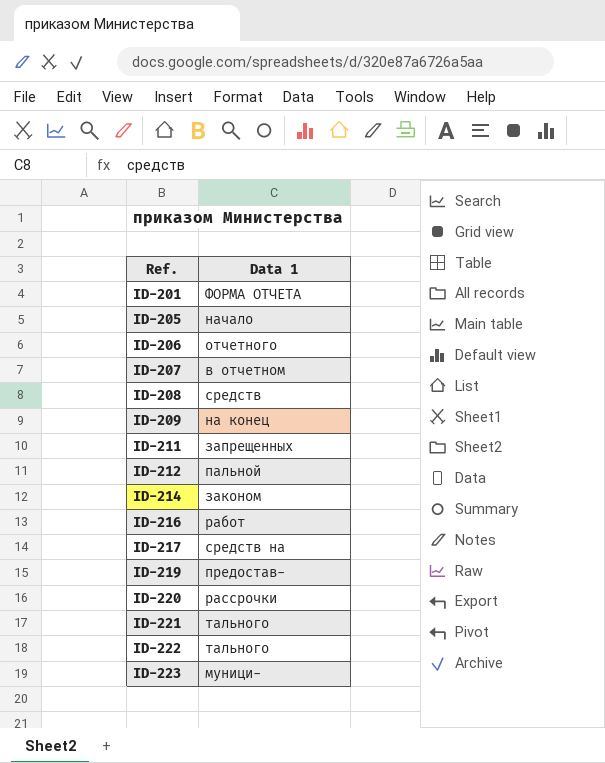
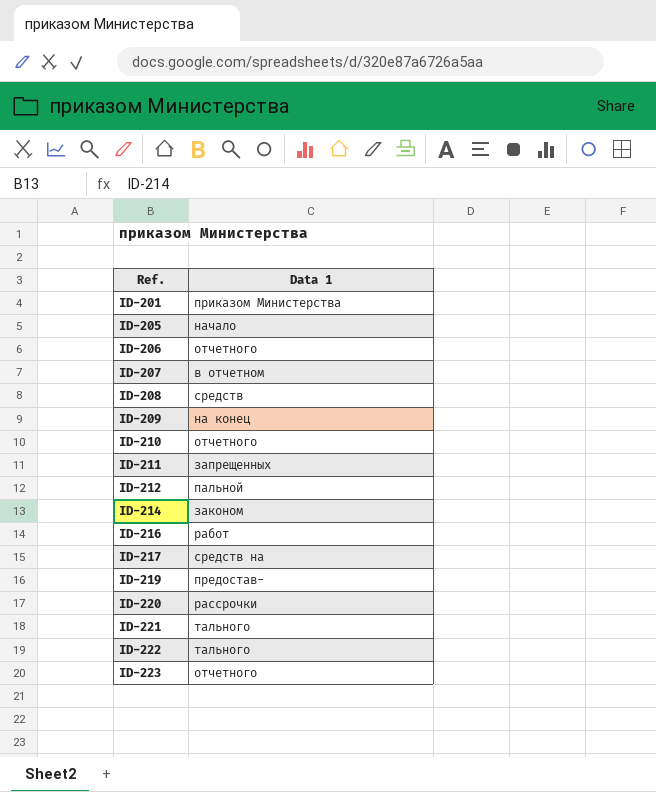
ID-201 | Data 1: ФОРМА ОТЧЕТА -> приказом Министерства
row ID-210: none -> отчетного
ID-223 | Data 1: муници- -> отчетного

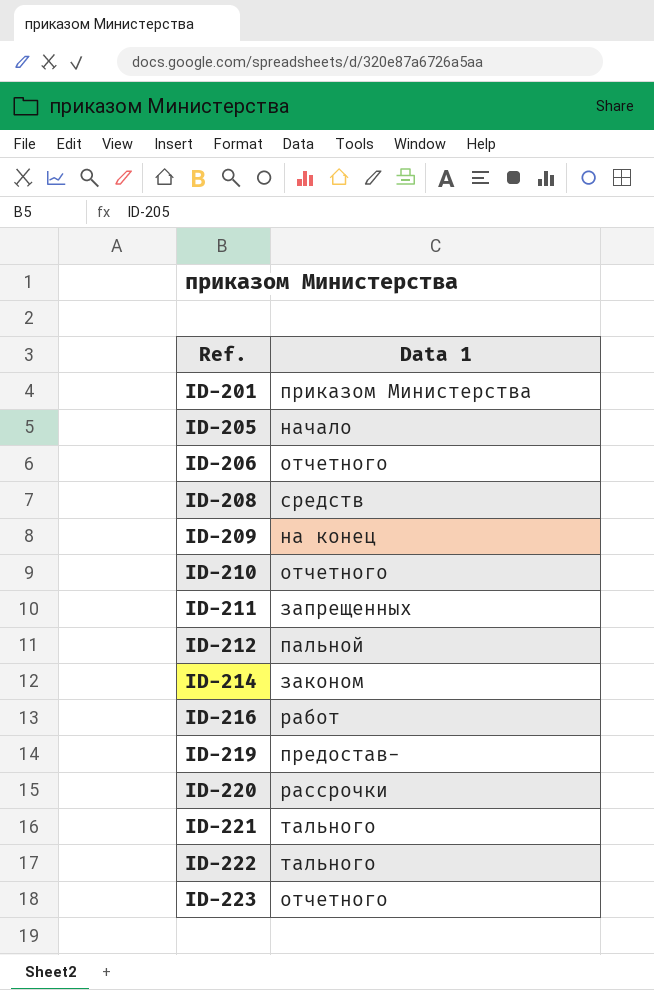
row ID-207: в отчетном -> none
row ID-217: средств на -> none

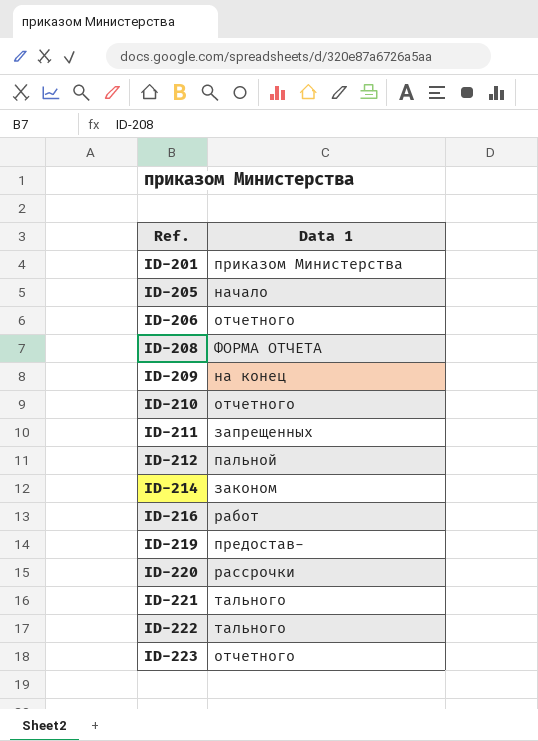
ID-208 | Data 1: средств -> ФОРМА ОТЧЕТА

